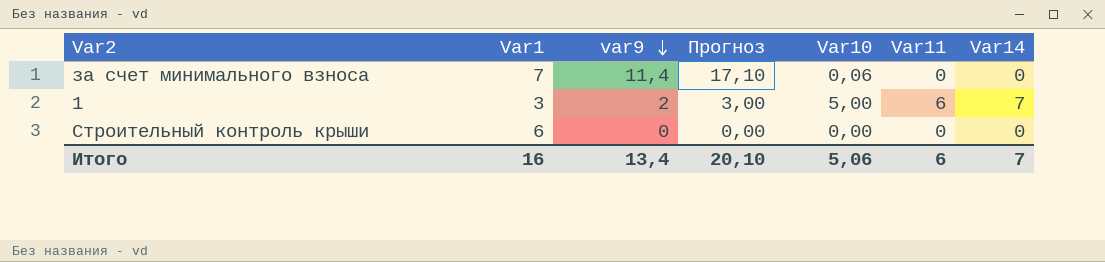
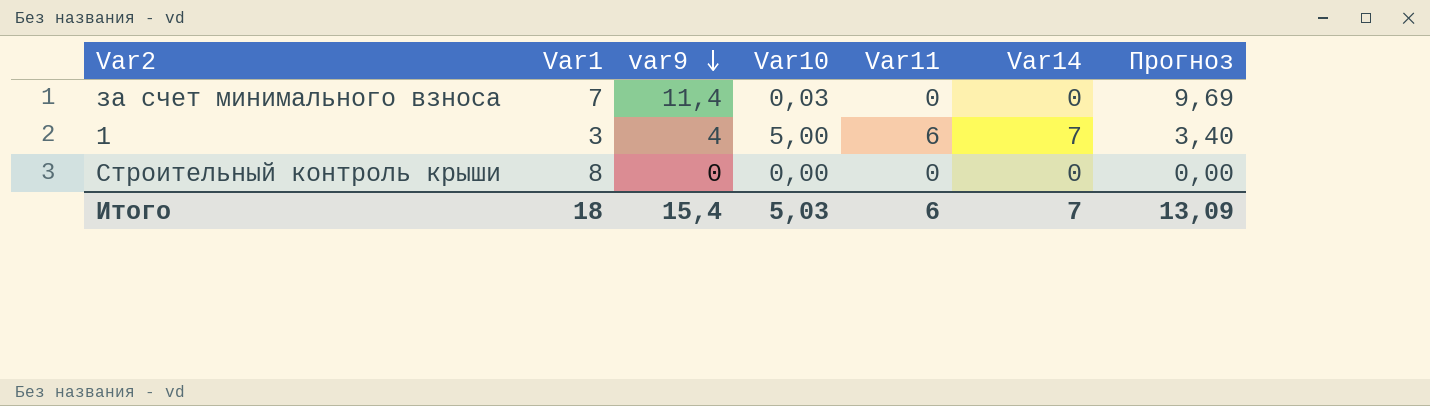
column Прогноз | formula: [var9] * 1,5 -> [var9] * 0,85
column Прогноз | position: 4 -> 7
за счет минимального взноса | Var10: 0,06 -> 0,03
1 | var9: 2 -> 4
Строительный контроль крыши | Var1: 6 -> 8
Итого | Var1: 16 -> 18
Итого | var9: 13,4 -> 15,4
Итого | Var10: 5,06 -> 5,03
Итого | Прогноз: 20,10 -> 13,09

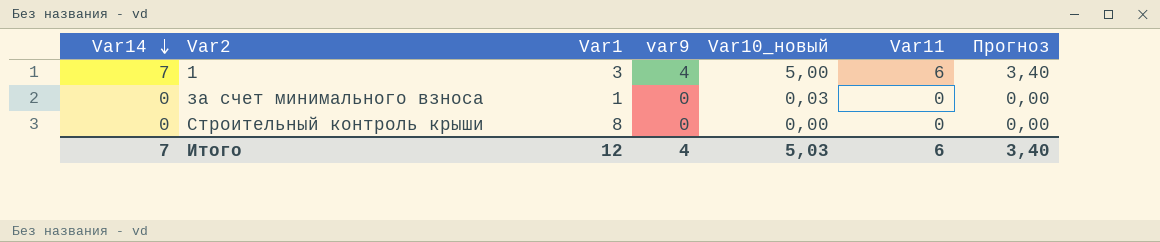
row order: var9 descending -> Var14 descending
column Var14 | position: 6 -> 1
column name: Var10 -> Var10_новый
за счет минимального взноса | Var1: 7 -> 1
за счет минимального взноса | var9: 11,4 -> 0
за счет минимального взноса | Прогноз: 9,69 -> 0,00
Итого | Var1: 18 -> 12
Итого | var9: 15,4 -> 4
Итого | Прогноз: 13,09 -> 3,40

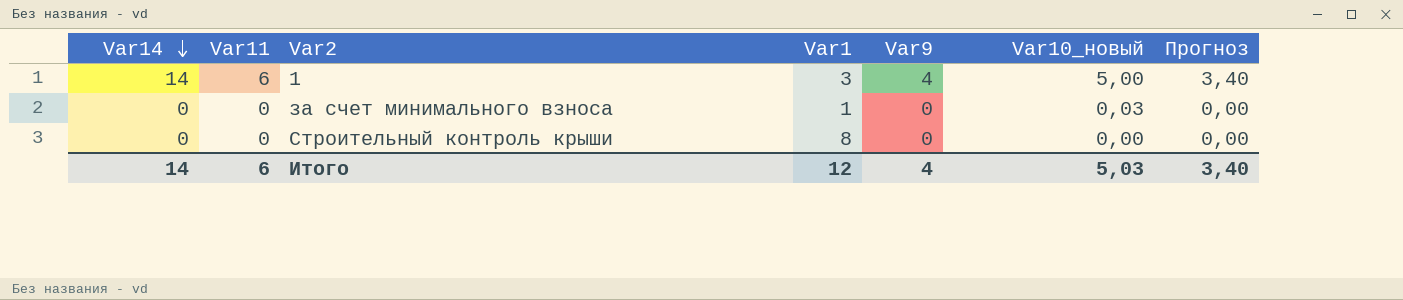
column Var11 | position: 6 -> 2
column name: var9 -> Var9
1 | Var14: 7 -> 14
Итого | Var14: 7 -> 14

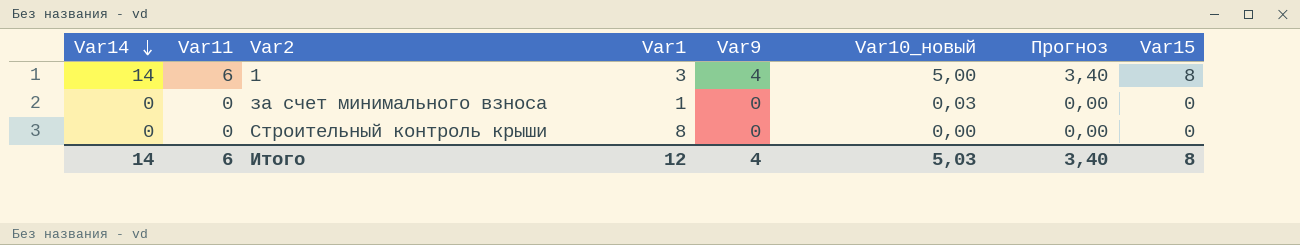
column Var15 | position: none -> 8

